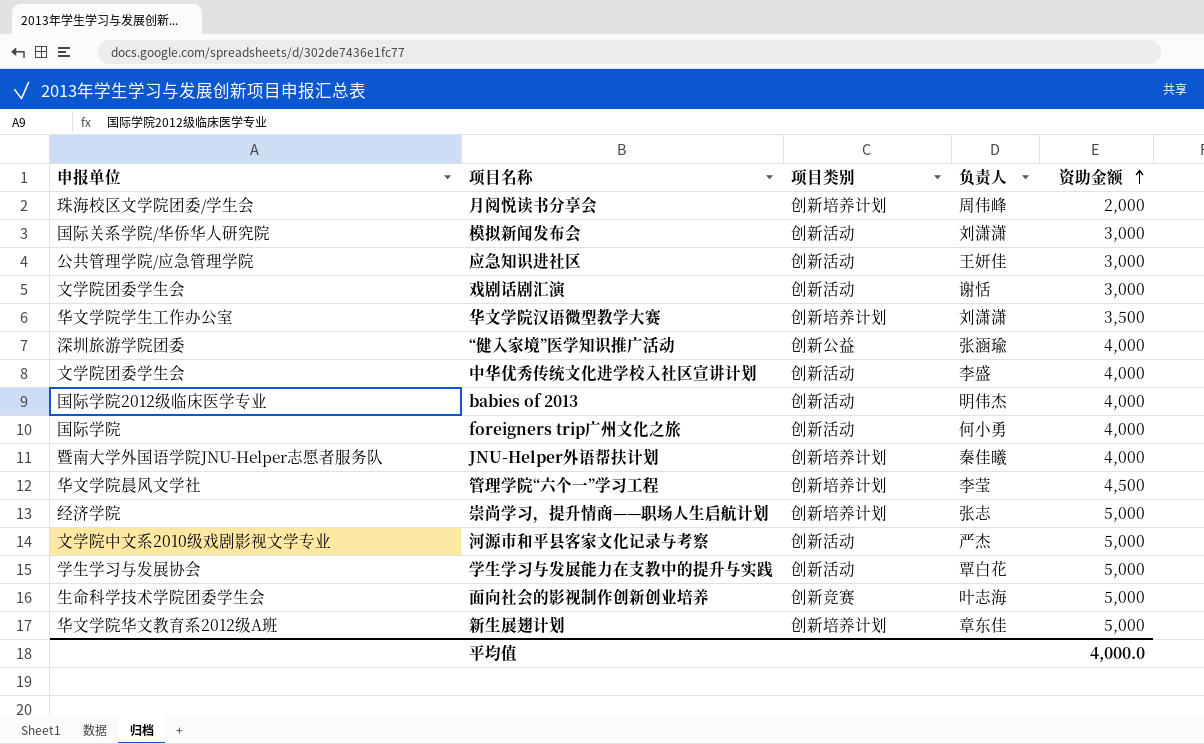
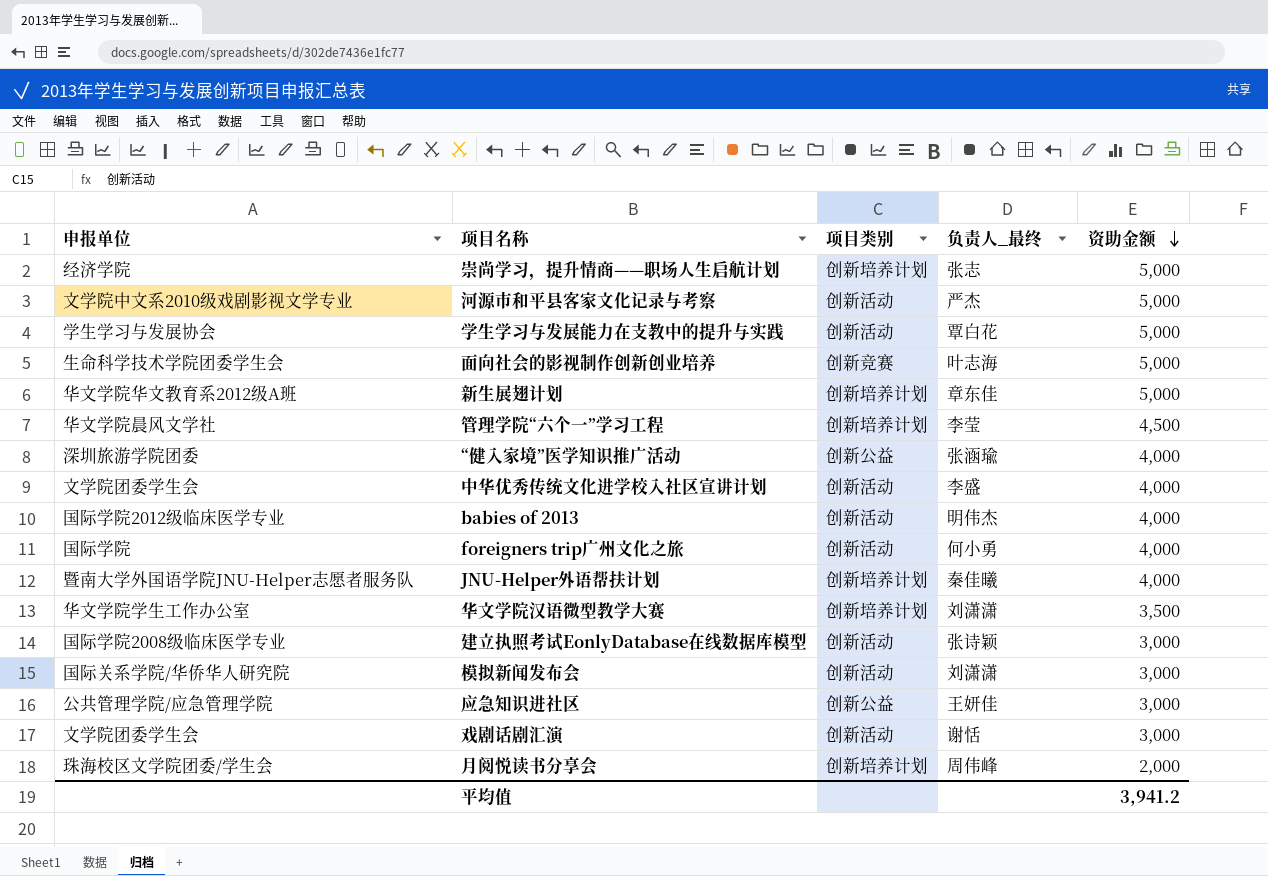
row order: 资助金额 ascending -> 资助金额 descending
column name: 负责人 -> 负责人_最终
row 建立执照考试EonlyDatabase在线数据库模型: none -> 国际学院2008级临床医学专业 | 创新活动 | 张诗颖 | 3,000
应急知识进社区 | 项目类别: 创新活动 -> 创新公益
平均值 | 资助金额: 4,000.0 -> 3,941.2

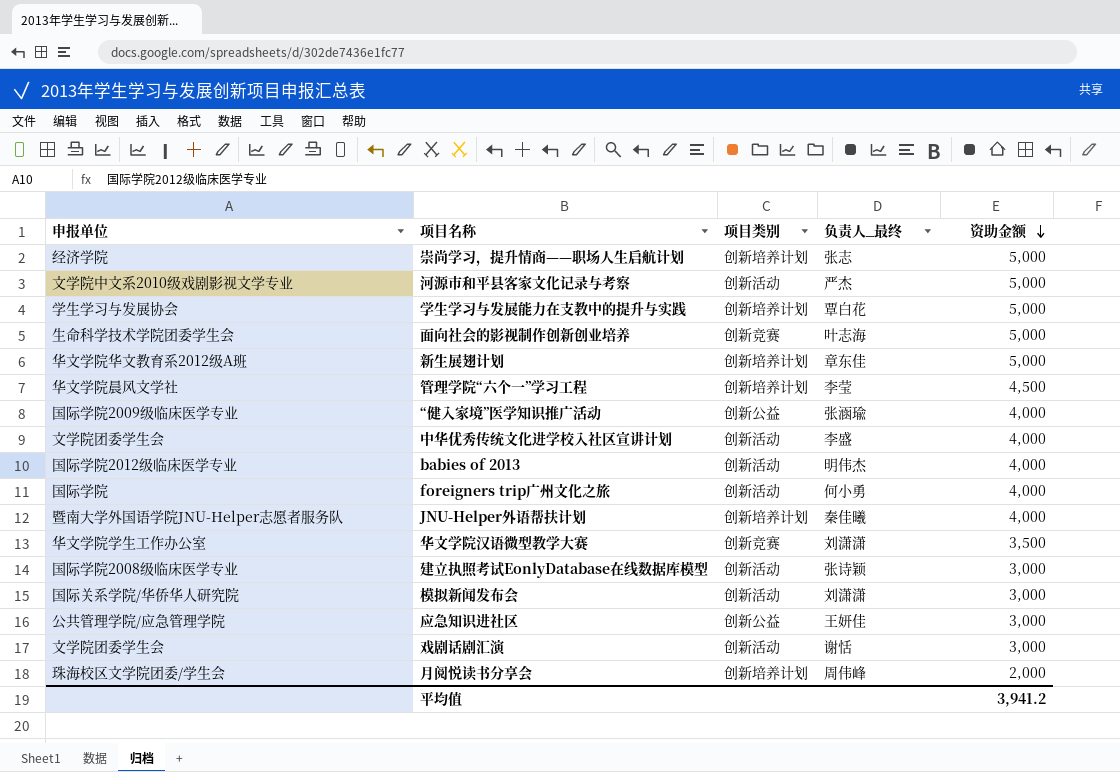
学生学习与发展能力在支教中的提升与实践 | 项目类别: 创新活动 -> 创新培养计划
“健入家境”医学知识推广活动 | 申报单位: 深圳旅游学院团委 -> 国际学院2009级临床医学专业
华文学院汉语微型教学大赛 | 项目类别: 创新培养计划 -> 创新竞赛

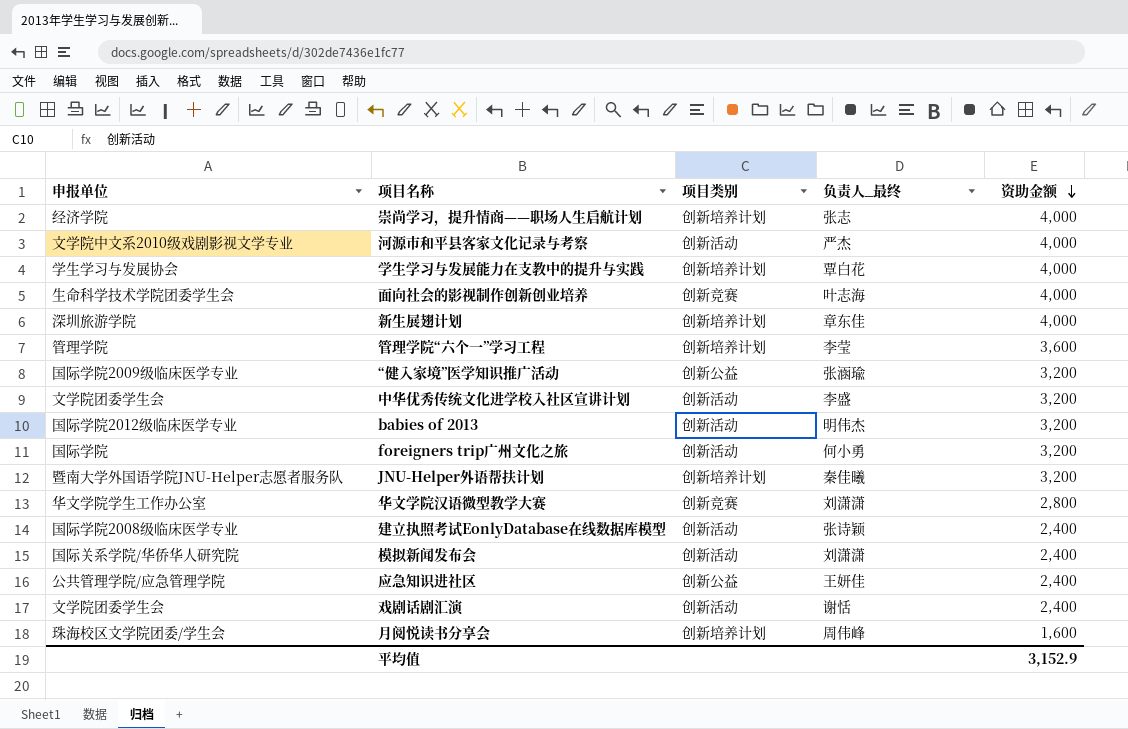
崇尚学习，提升情商——职场人生启航计划 | 资助金额: 5,000 -> 4,000
河源市和平县客家文化记录与考察 | 资助金额: 5,000 -> 4,000
学生学习与发展能力在支教中的提升与实践 | 资助金额: 5,000 -> 4,000
面向社会的影视制作创新创业培养 | 资助金额: 5,000 -> 4,000
新生展翅计划 | 申报单位: 华文学院华文教育系2012级A班 -> 深圳旅游学院
新生展翅计划 | 资助金额: 5,000 -> 4,000
管理学院“六个一”学习工程 | 申报单位: 华文学院晨风文学社 -> 管理学院
管理学院“六个一”学习工程 | 资助金额: 4,500 -> 3,600
“健入家境”医学知识推广活动 | 资助金额: 4,000 -> 3,200
中华优秀传统文化进学校入社区宣讲计划 | 资助金额: 4,000 -> 3,200
babies of 2013 | 资助金额: 4,000 -> 3,200
foreigners trip广州文化之旅 | 资助金额: 4,000 -> 3,200
JNU-Helper外语帮扶计划 | 资助金额: 4,000 -> 3,200
华文学院汉语微型教学大赛 | 资助金额: 3,500 -> 2,800
建立执照考试EonlyDatabase在线数据库模型 | 资助金额: 3,000 -> 2,400
模拟新闻发布会 | 资助金额: 3,000 -> 2,400
应急知识进社区 | 资助金额: 3,000 -> 2,400
戏剧话剧汇演 | 资助金额: 3,000 -> 2,400
月阅悦读书分享会 | 资助金额: 2,000 -> 1,600
平均值 | 资助金额: 3,941.2 -> 3,152.9

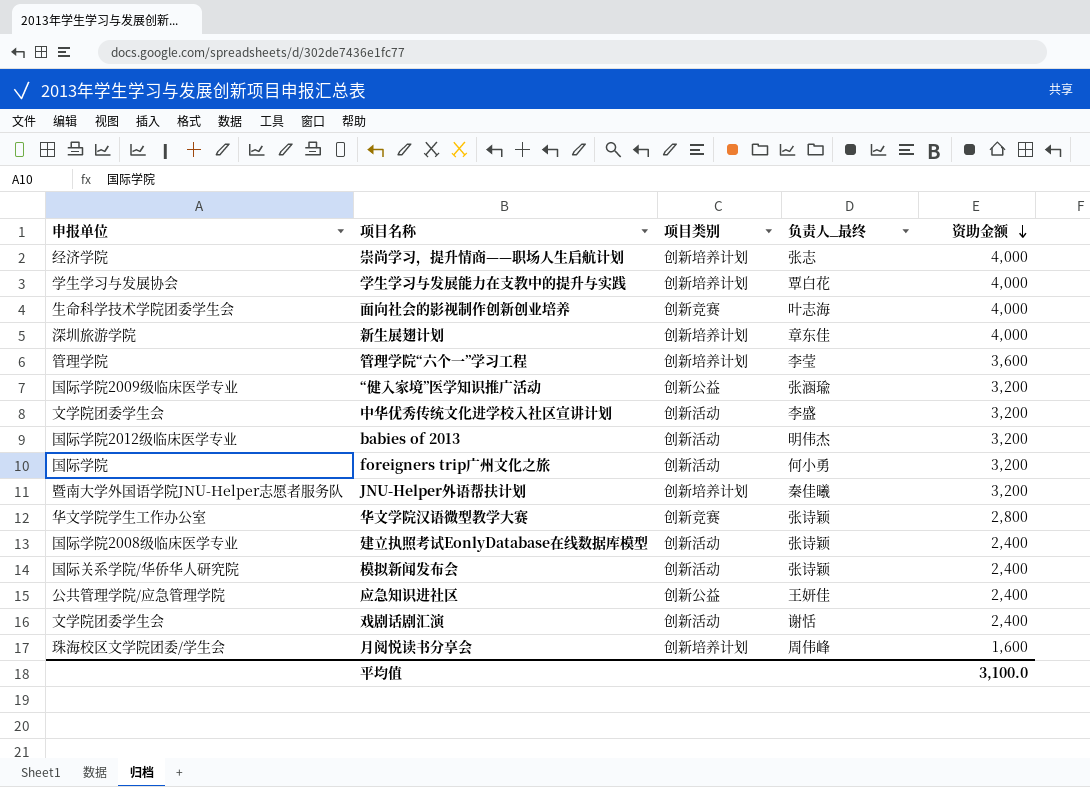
row 河源市和平县客家文化记录与考察: 文学院中文系2010级戏剧影视文学专业 | 创新活动 | 严杰 | 4,000 -> none
华文学院汉语微型教学大赛 | 负责人_最终: 刘潇潇 -> 张诗颖
模拟新闻发布会 | 负责人_最终: 刘潇潇 -> 张诗颖
平均值 | 资助金额: 3,152.9 -> 3,100.0

